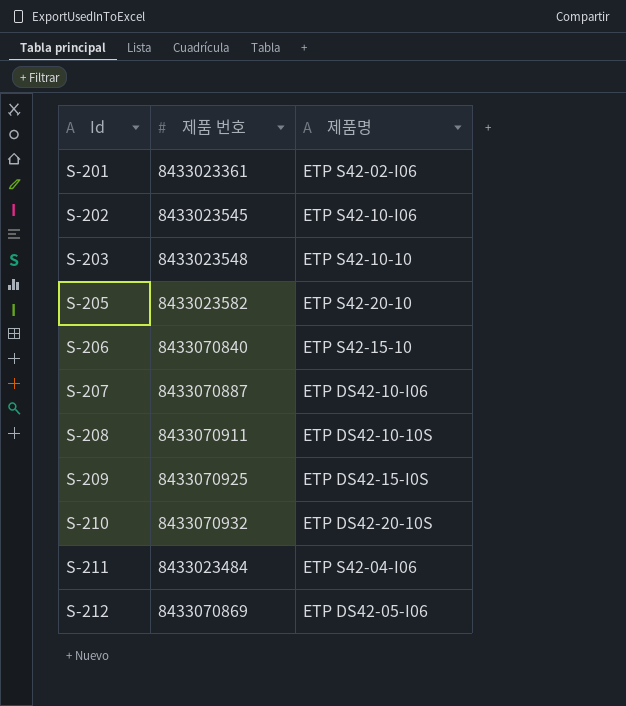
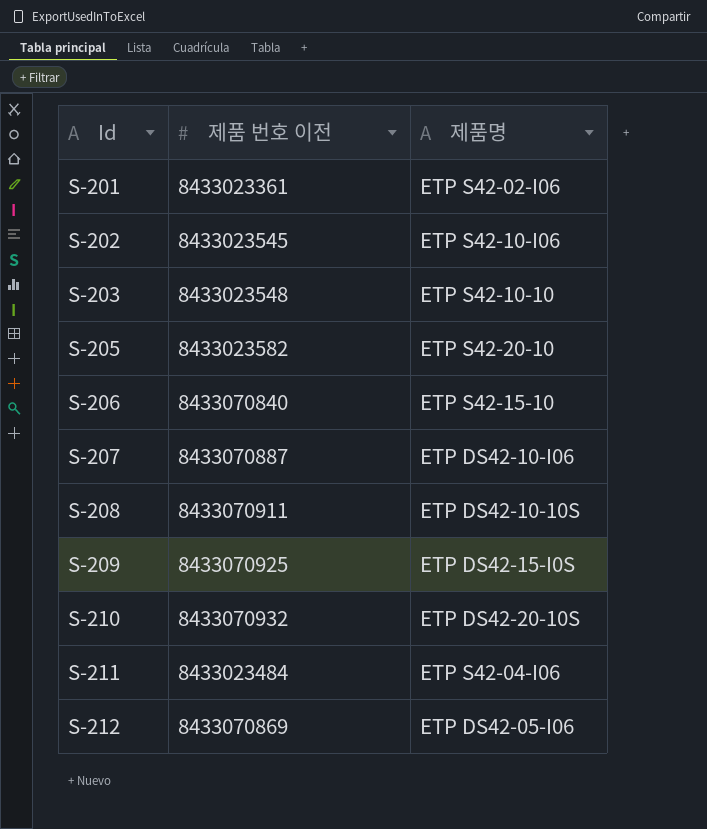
column name: 제품 번호 -> 제품 번호 이전

